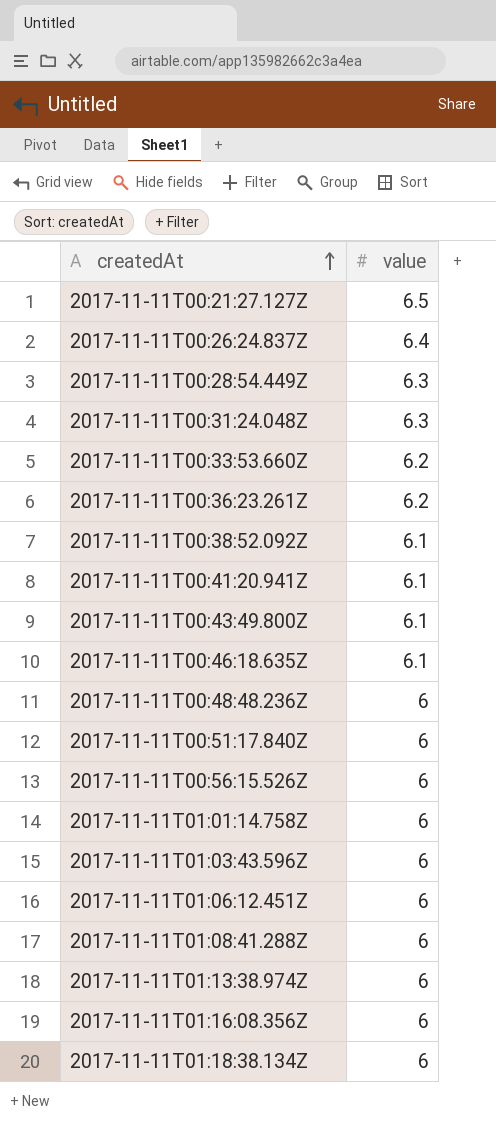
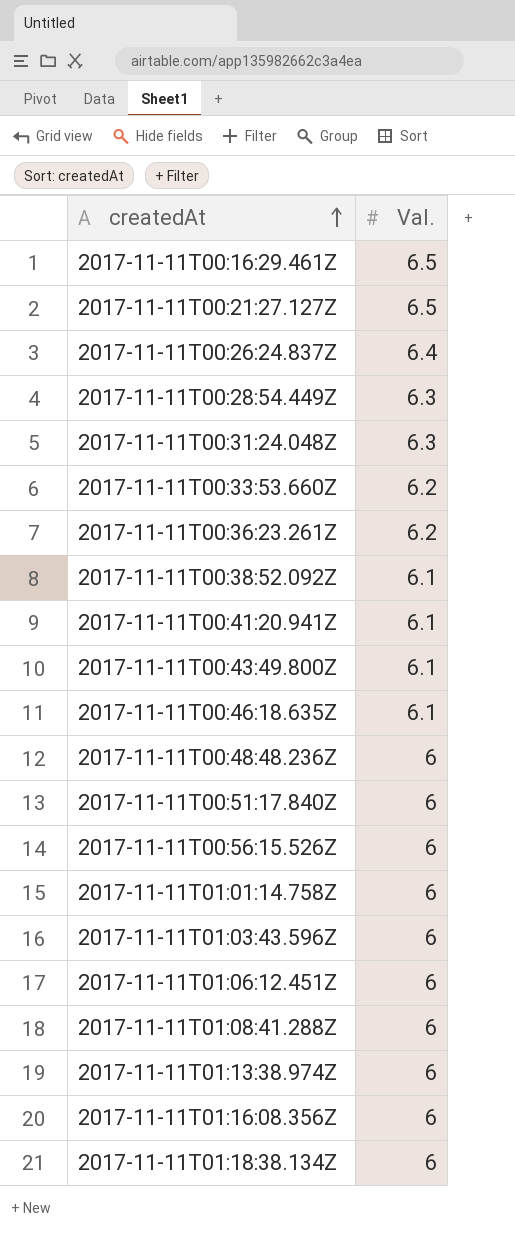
column name: value -> Val.
row 2017-11-11T00:16:29.461Z: none -> 6.5

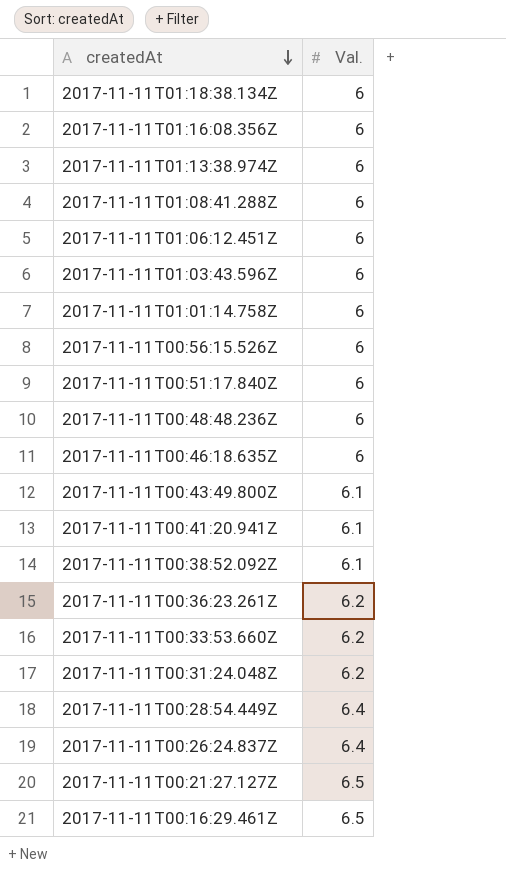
row order: createdAt ascending -> createdAt descending
2017-11-11T00:46:18.635Z | Val.: 6.1 -> 6
2017-11-11T00:31:24.048Z | Val.: 6.3 -> 6.2
2017-11-11T00:28:54.449Z | Val.: 6.3 -> 6.4

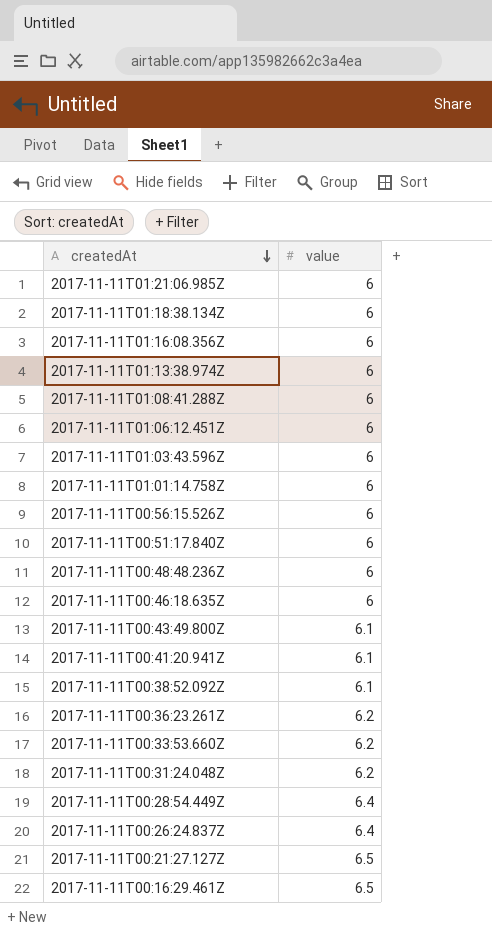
column name: Val. -> value
row 2017-11-11T01:21:06.985Z: none -> 6

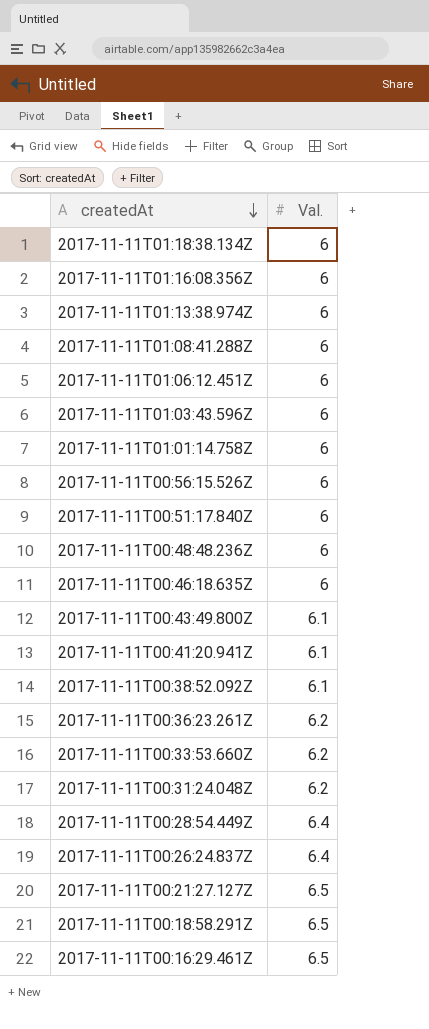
column name: value -> Val.
row 2017-11-11T01:21:06.985Z: 6 -> none
row 2017-11-11T00:18:58.291Z: none -> 6.5

